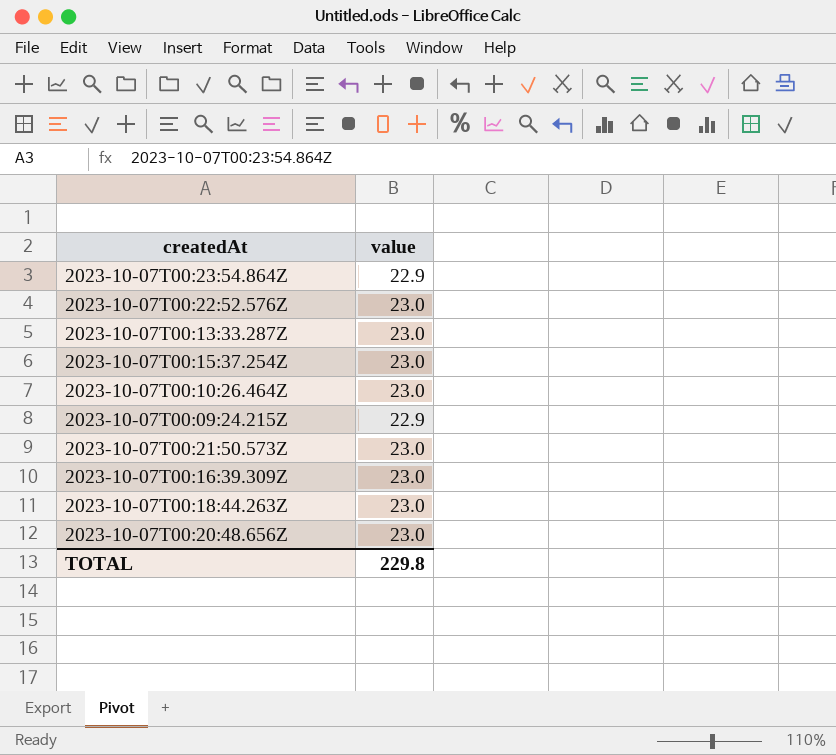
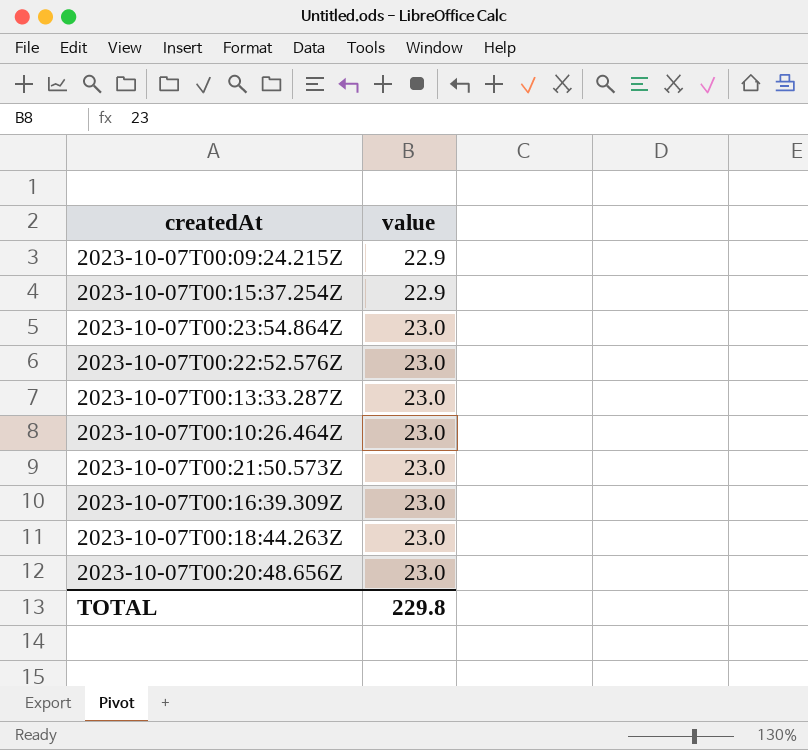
row order: none -> value ascending
2023-10-07T00:15:37.254Z | value: 23.0 -> 22.9
2023-10-07T00:23:54.864Z | value: 22.9 -> 23.0

